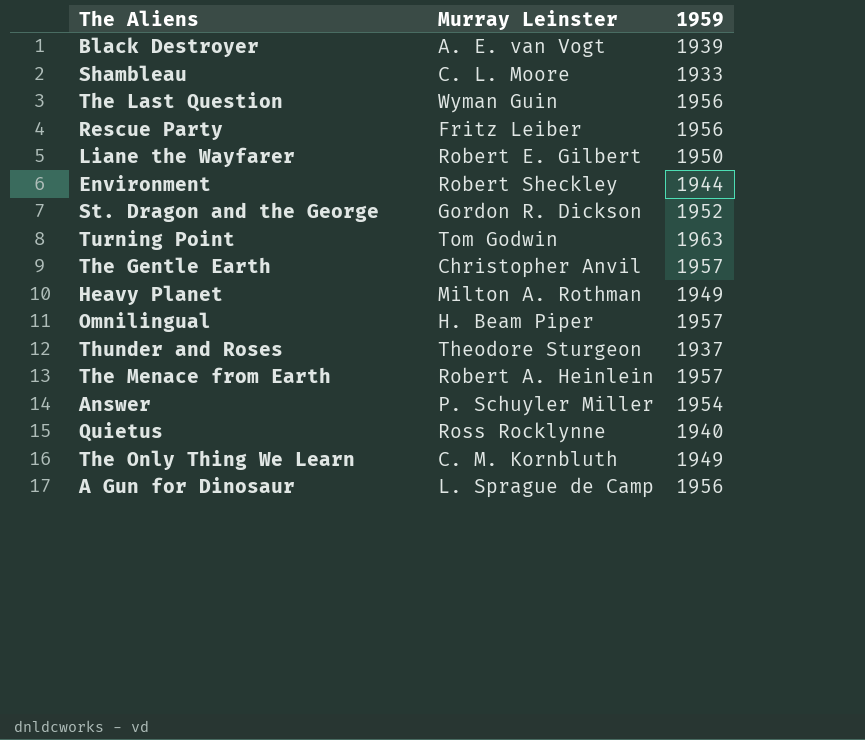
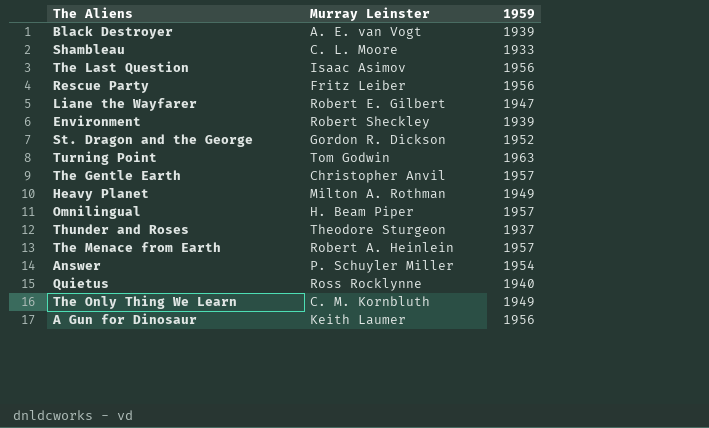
The Last Question | Murray Leinster: Wyman Guin -> Isaac Asimov
Liane the Wayfarer | 1959: 1950 -> 1947
Environment | 1959: 1944 -> 1939
A Gun for Dinosaur | Murray Leinster: L. Sprague de Camp -> Keith Laumer

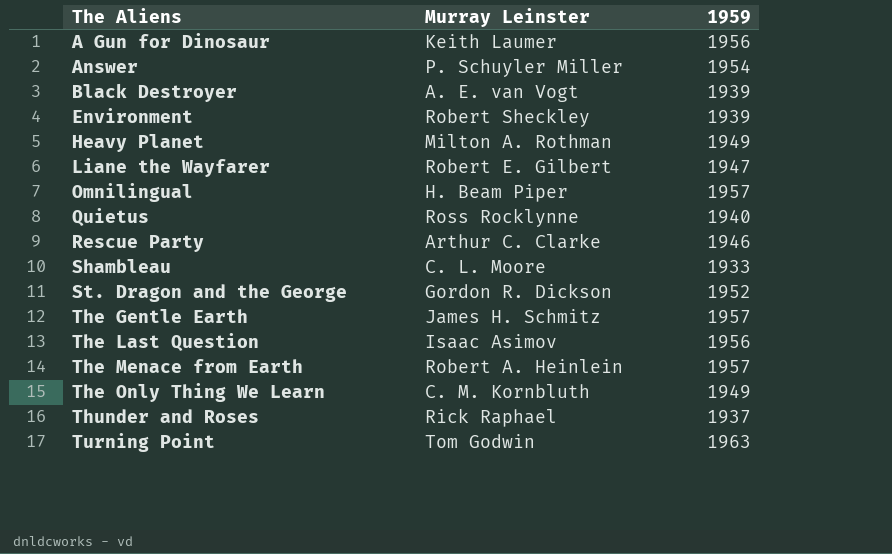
row order: none -> The Aliens ascending
Rescue Party | Murray Leinster: Fritz Leiber -> Arthur C. Clarke
Rescue Party | 1959: 1956 -> 1946
The Gentle Earth | Murray Leinster: Christopher Anvil -> James H. Schmitz
Thunder and Roses | Murray Leinster: Theodore Sturgeon -> Rick Raphael

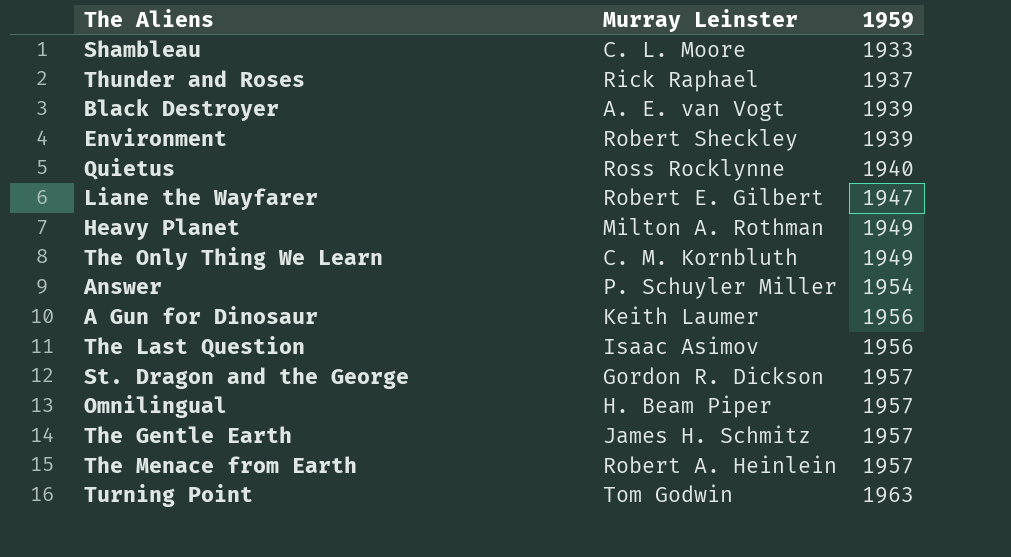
row order: The Aliens ascending -> 1959 ascending
row Rescue Party: Arthur C. Clarke | 1946 -> none
St. Dragon and the George | 1959: 1952 -> 1957

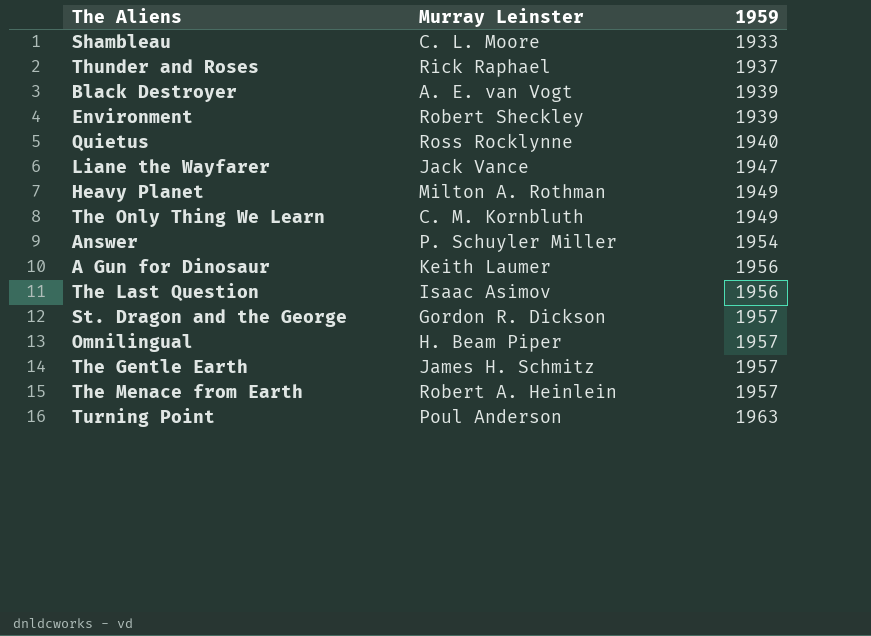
Liane the Wayfarer | Murray Leinster: Robert E. Gilbert -> Jack Vance
Turning Point | Murray Leinster: Tom Godwin -> Poul Anderson

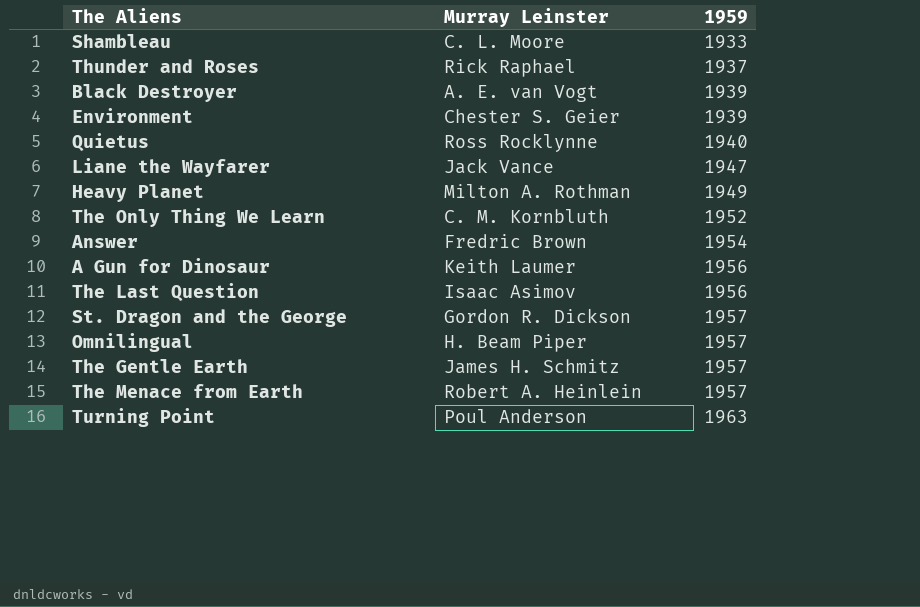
Environment | Murray Leinster: Robert Sheckley -> Chester S. Geier
The Only Thing We Learn | 1959: 1949 -> 1952
Answer | Murray Leinster: P. Schuyler Miller -> Fredric Brown

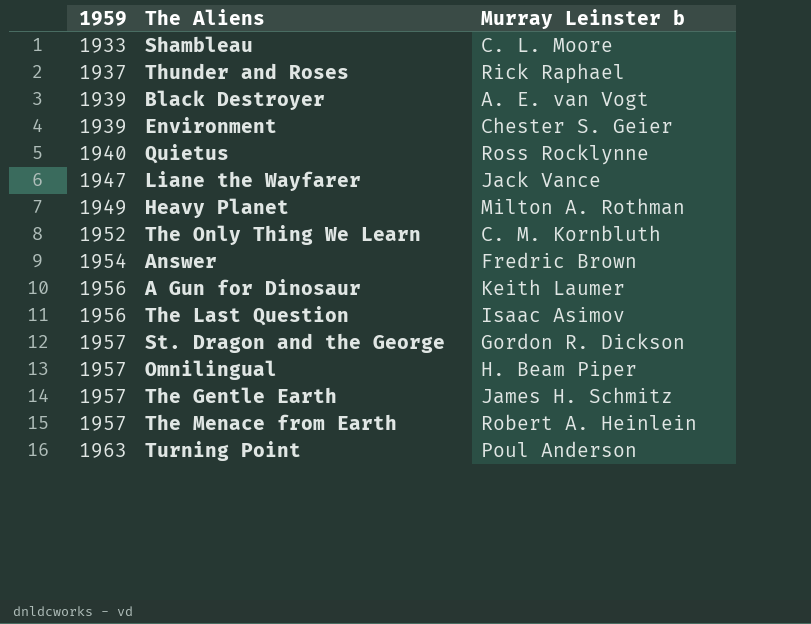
column 1959 | position: 3 -> 1
column name: Murray Leinster -> Murray Leinster b

